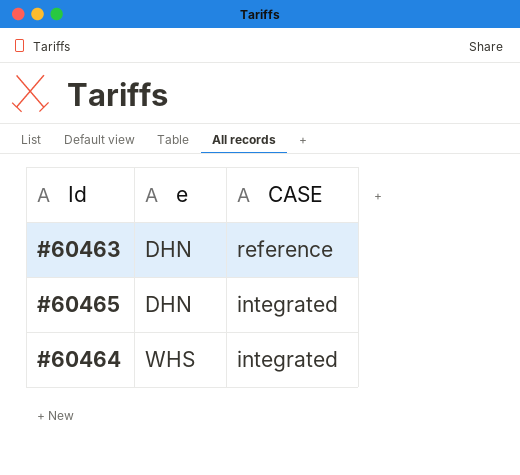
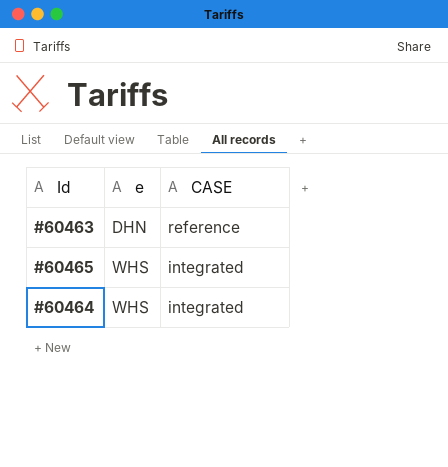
#60465 | e: DHN -> WHS

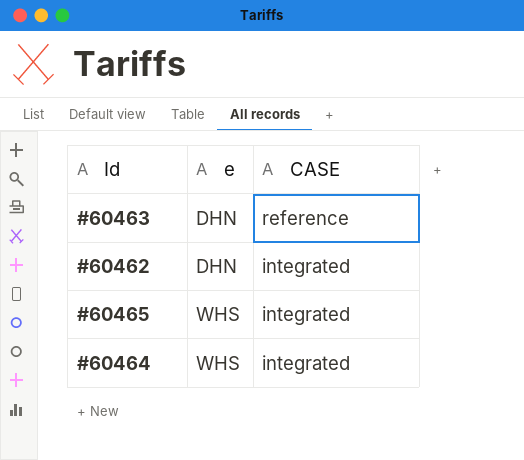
row #60462: none -> DHN | integrated

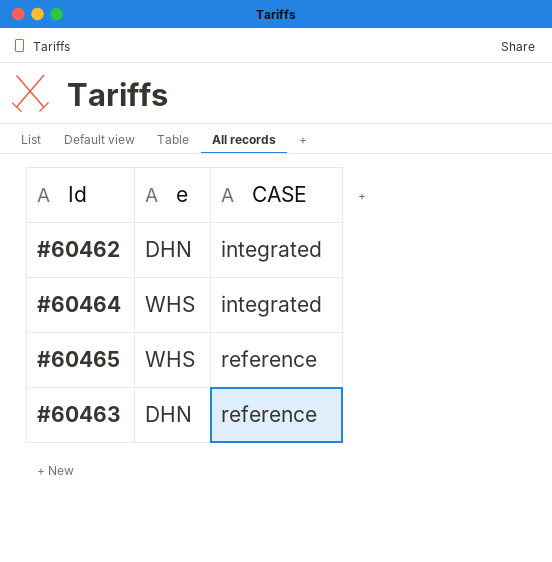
row order: e ascending -> CASE ascending
#60465 | CASE: integrated -> reference

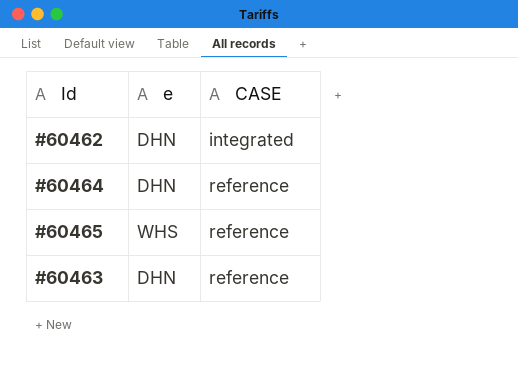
#60464 | e: WHS -> DHN
#60464 | CASE: integrated -> reference

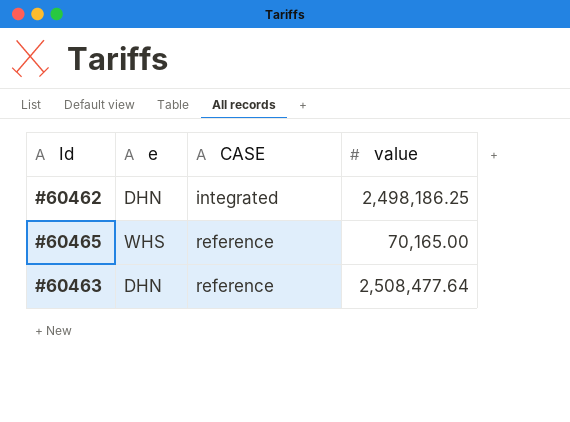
column value | position: none -> 4
row #60464: DHN | reference -> none

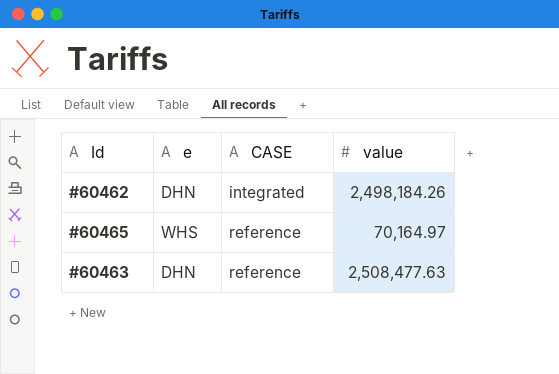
#60462 | value: 2,498,186.25 -> 2,498,184.26
#60465 | value: 70,165.00 -> 70,164.97
#60463 | value: 2,508,477.64 -> 2,508,477.63

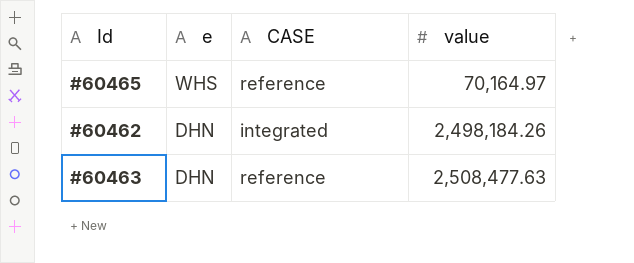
row order: CASE ascending -> e descending

